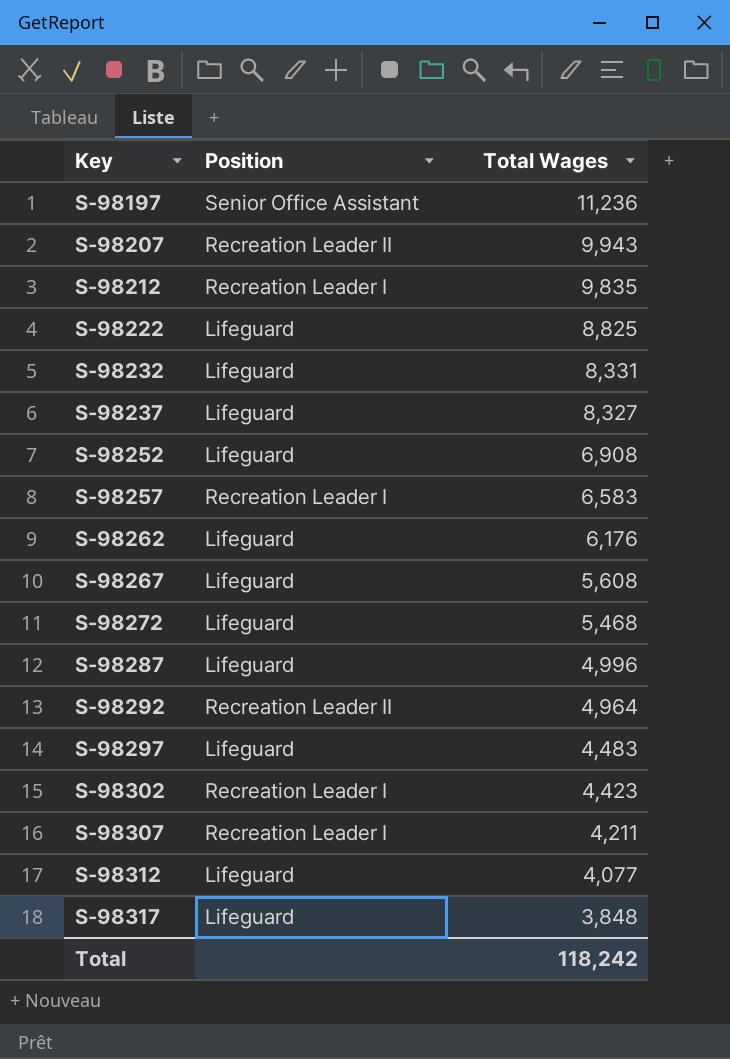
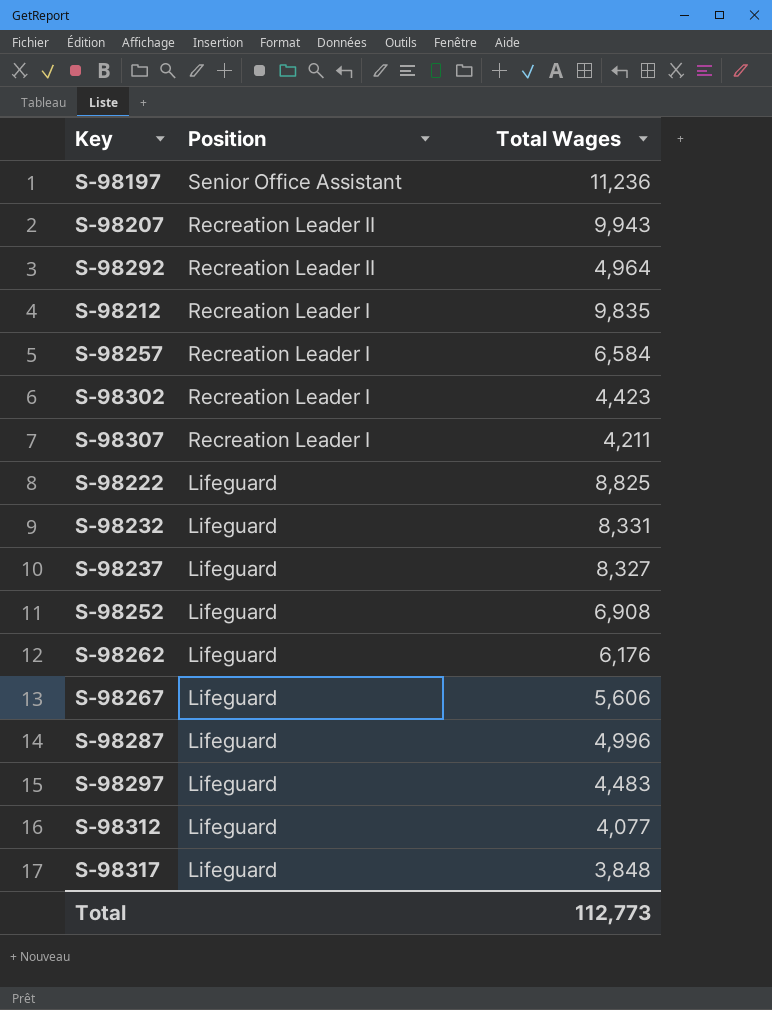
row order: Key ascending -> Position descending
row S-98272: Lifeguard | 5,468 -> none
S-98257 | Total Wages: 6,583 -> 6,584
S-98267 | Total Wages: 5,608 -> 5,606
Total | Total Wages: 118,242 -> 112,773

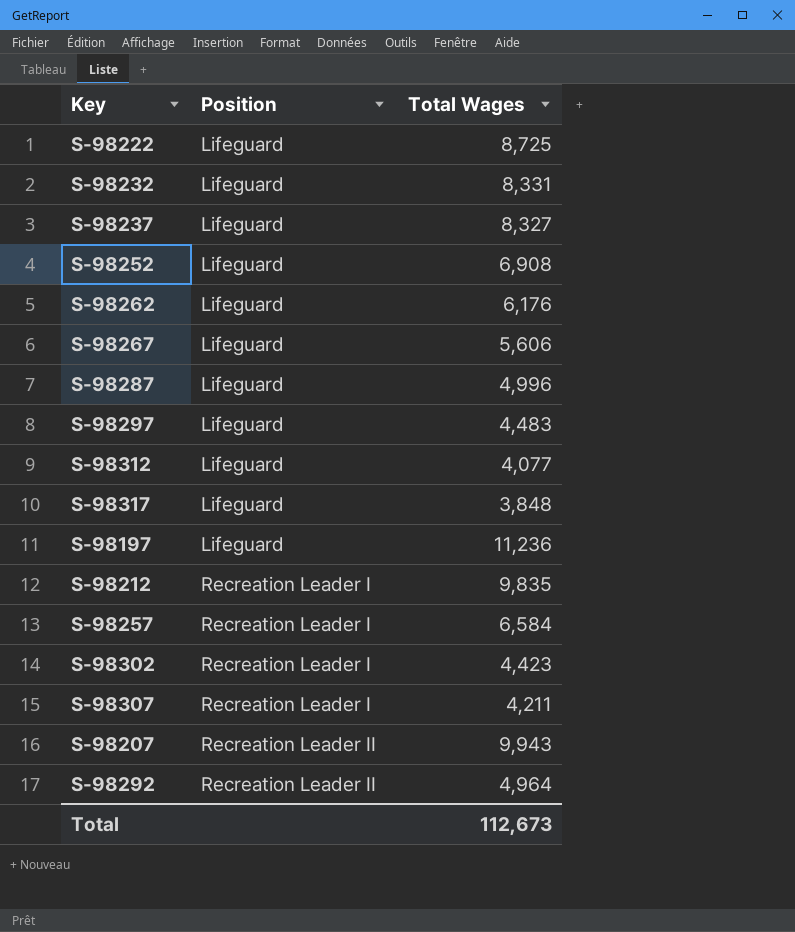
row order: Position descending -> Position ascending
S-98222 | Total Wages: 8,825 -> 8,725
S-98197 | Position: Senior Office Assistant -> Lifeguard
Total | Total Wages: 112,773 -> 112,673

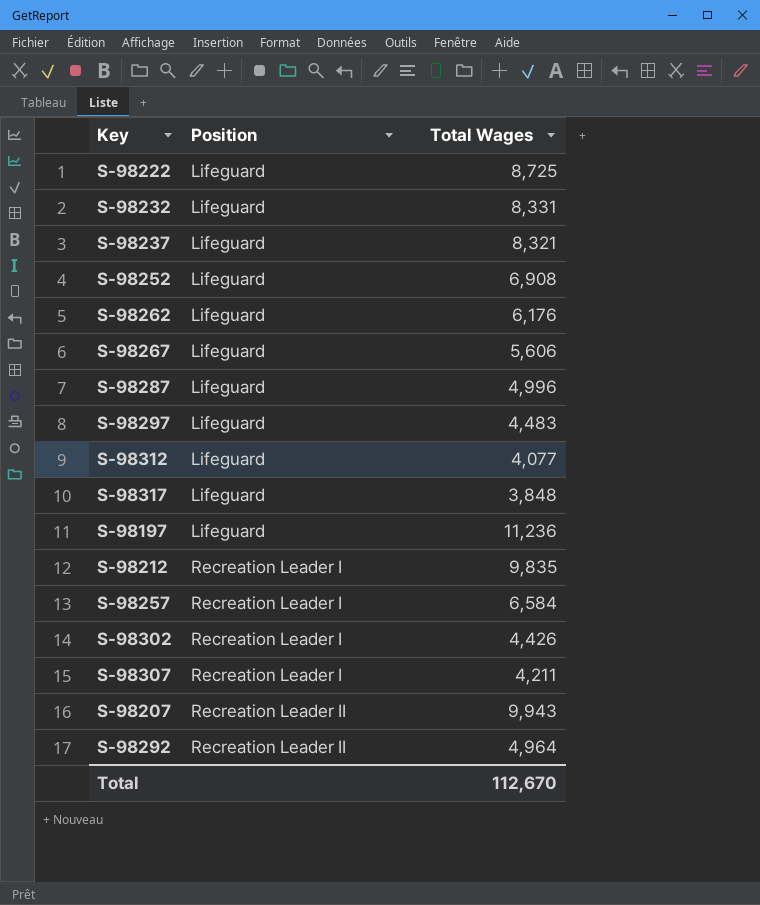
S-98237 | Total Wages: 8,327 -> 8,321
S-98302 | Total Wages: 4,423 -> 4,426
Total | Total Wages: 112,673 -> 112,670

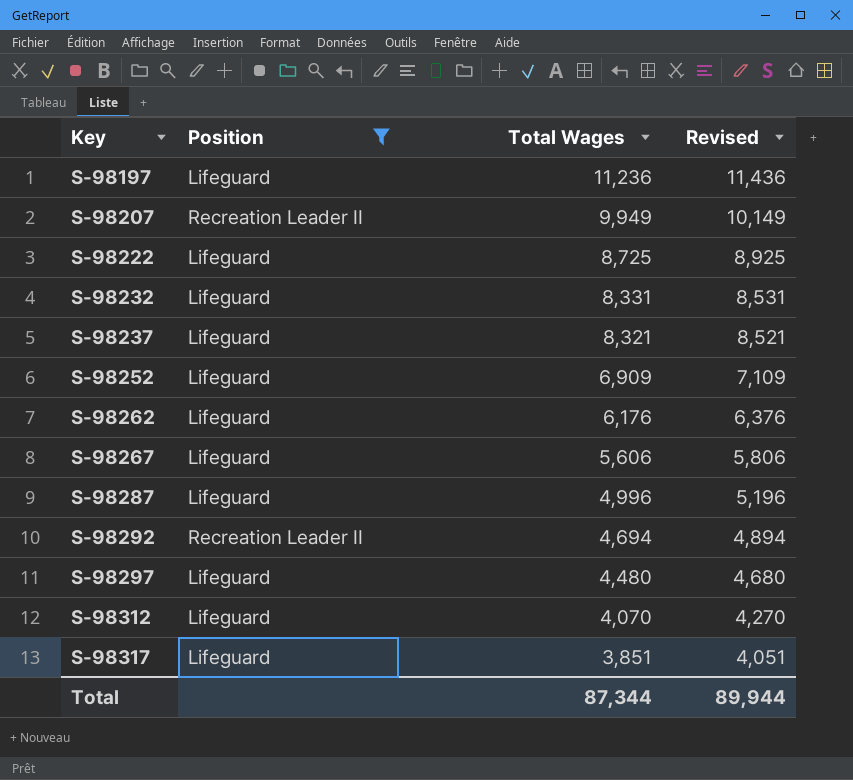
filter: none -> Position != Recreation Leader I
row order: Position ascending -> Key ascending
column Revised | formula: none -> [Total Wages] + 200
S-98207 | Total Wages: 9,943 -> 9,949
S-98252 | Total Wages: 6,908 -> 6,909
S-98292 | Total Wages: 4,964 -> 4,694
S-98297 | Total Wages: 4,483 -> 4,480
S-98312 | Total Wages: 4,077 -> 4,070
S-98317 | Total Wages: 3,848 -> 3,851
Total | Total Wages: 112,670 -> 87,344

